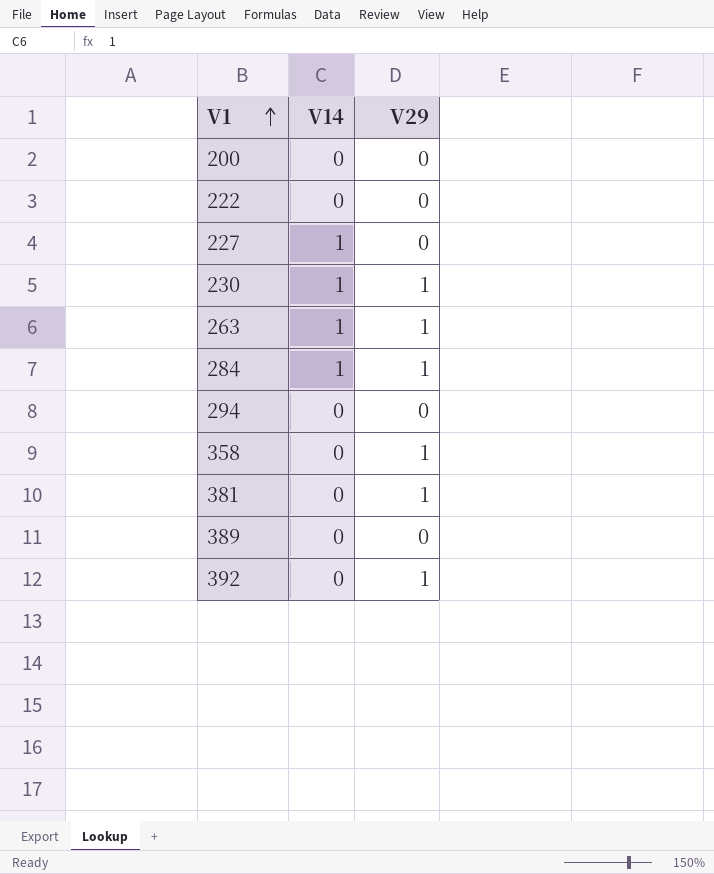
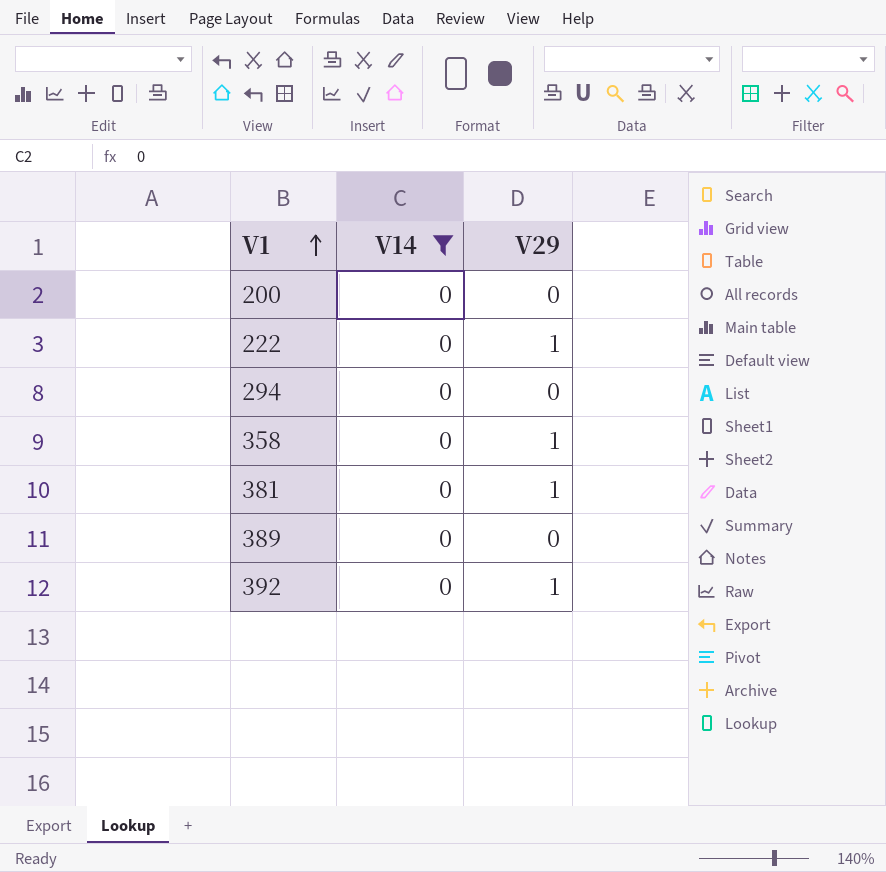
filter: none -> V14 = 0
222 | V29: 0 -> 1

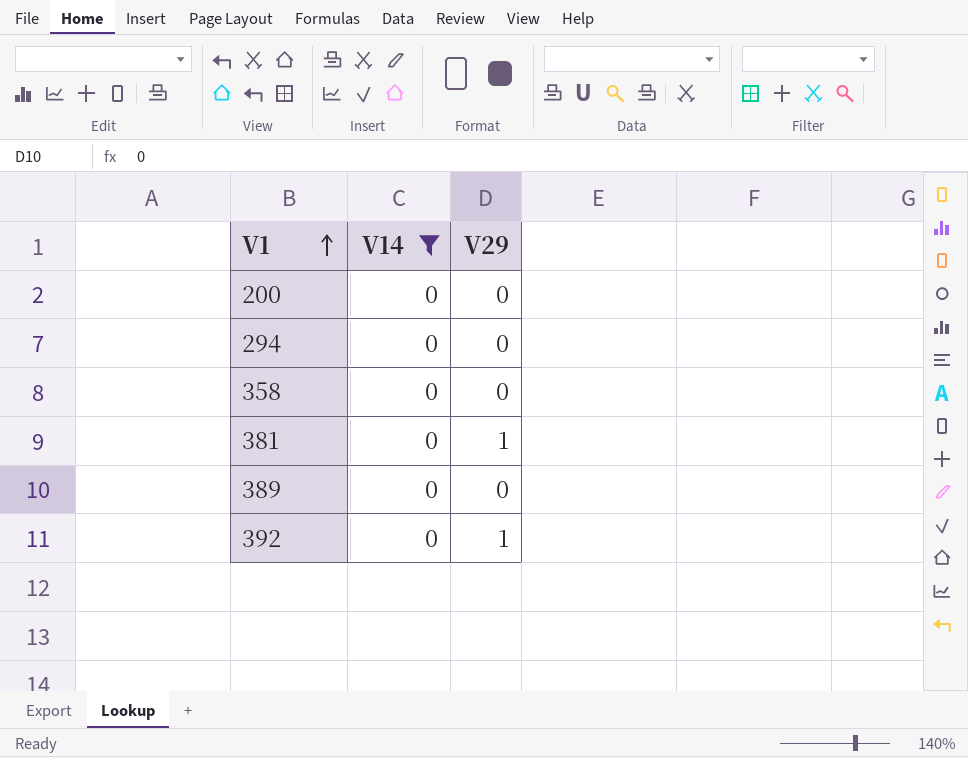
row 222: 0 | 1 -> none
358 | V29: 1 -> 0

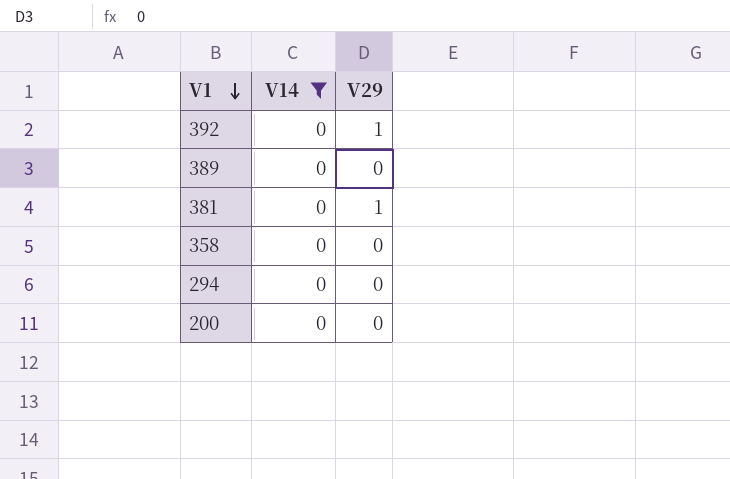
row order: V1 ascending -> V1 descending

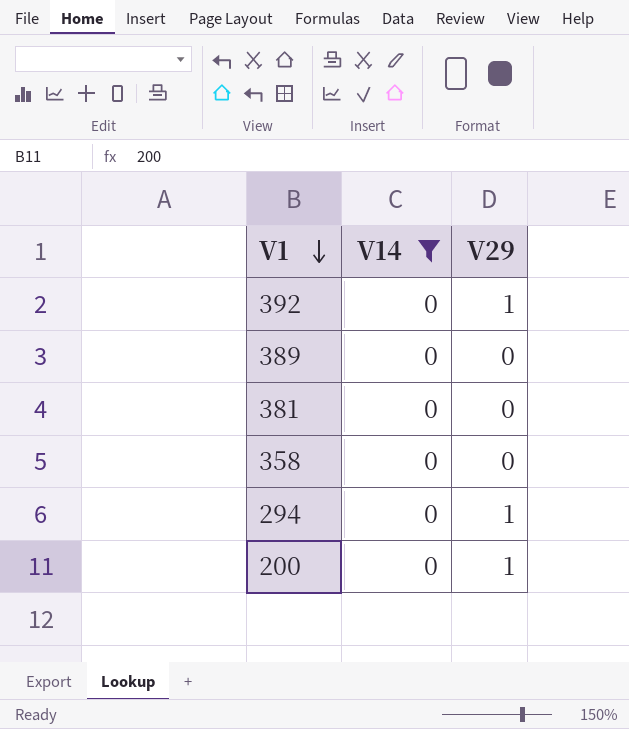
381 | V29: 1 -> 0
294 | V29: 0 -> 1
200 | V29: 0 -> 1

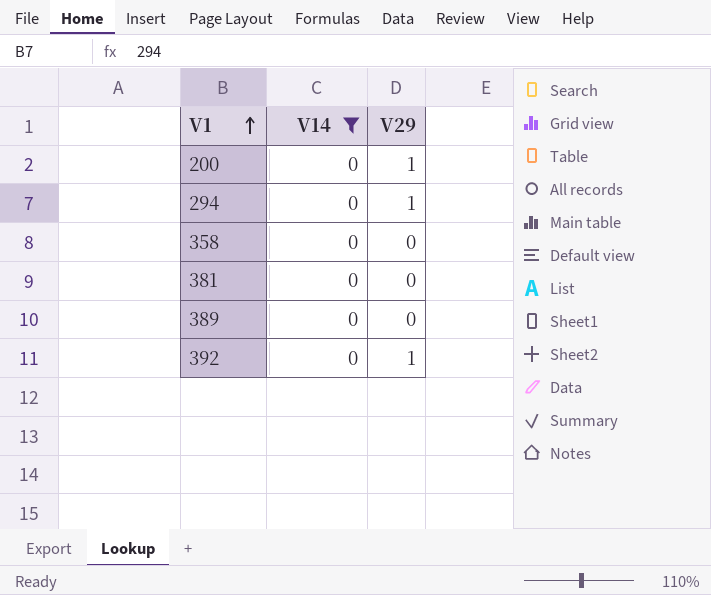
row order: V1 descending -> V1 ascending

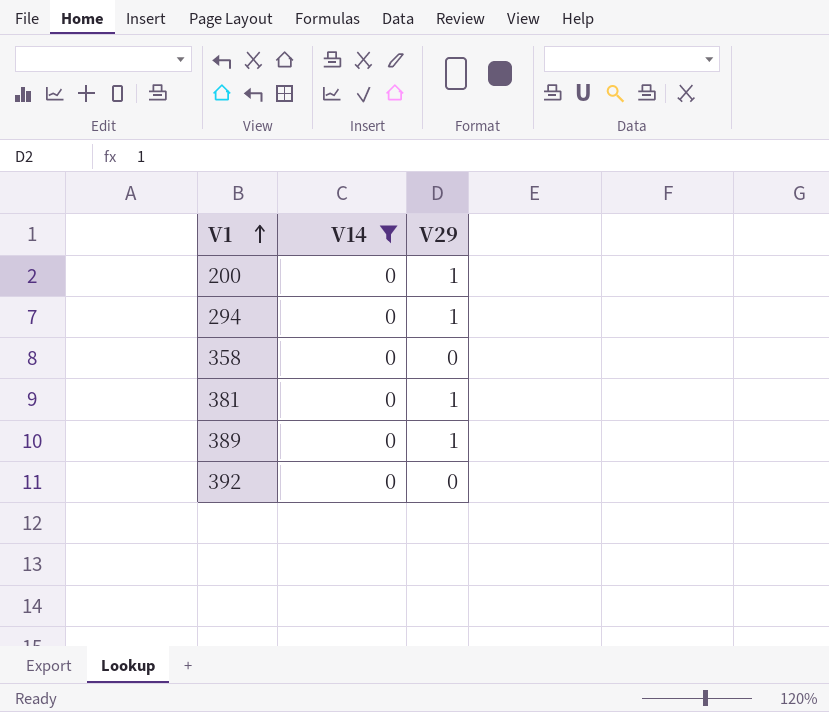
381 | V29: 0 -> 1
389 | V29: 0 -> 1
392 | V29: 1 -> 0

